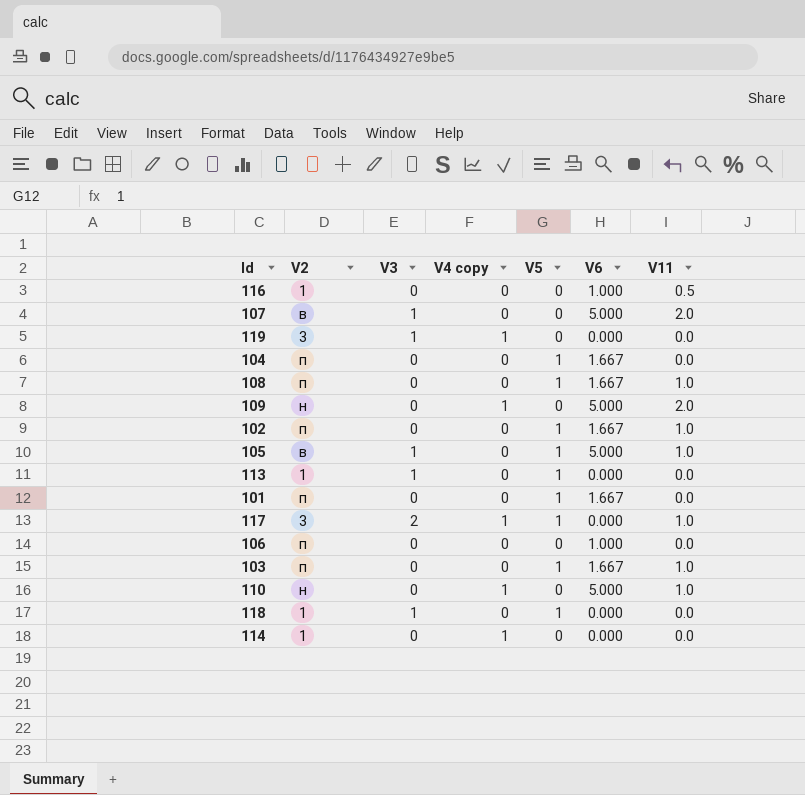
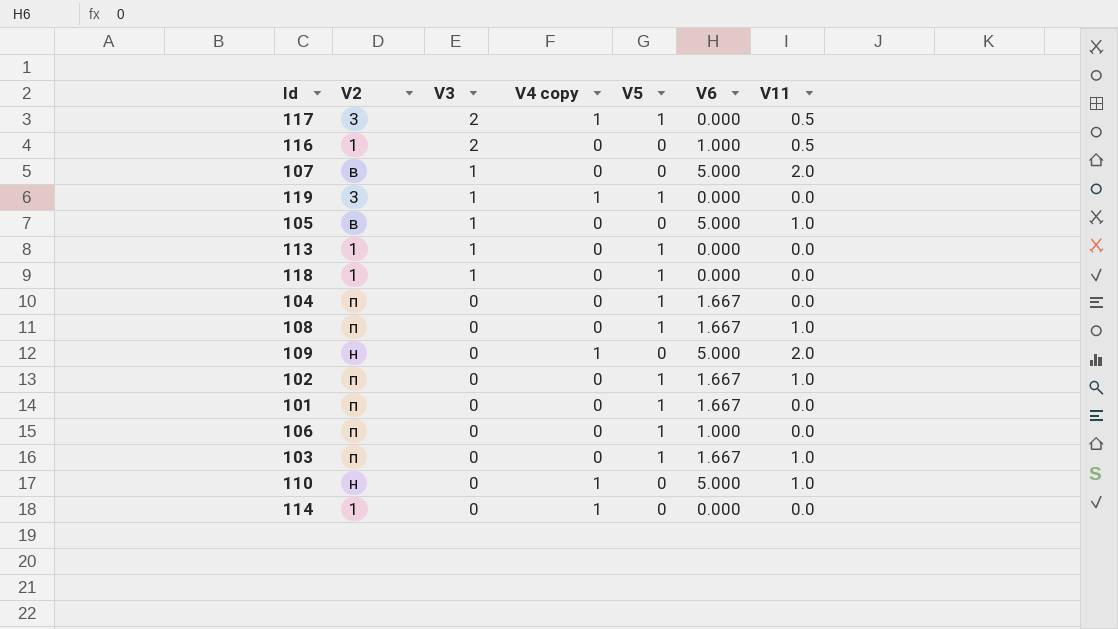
row order: none -> V3 descending
117 | V11: 1.0 -> 0.5
116 | V3: 0 -> 2
119 | V5: 0 -> 1
105 | V5: 1 -> 0
106 | V5: 0 -> 1

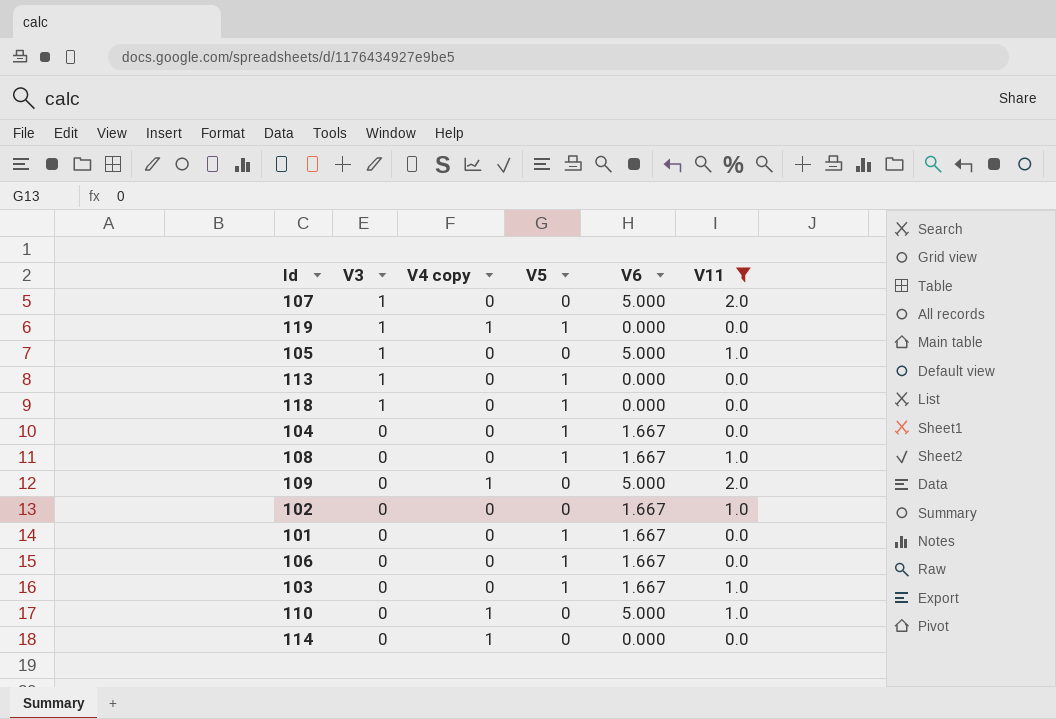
filter: none -> V11 != 0.5
column V2 | position: 2 -> none
102 | V5: 1 -> 0
106 | V6: 1.000 -> 1.667

